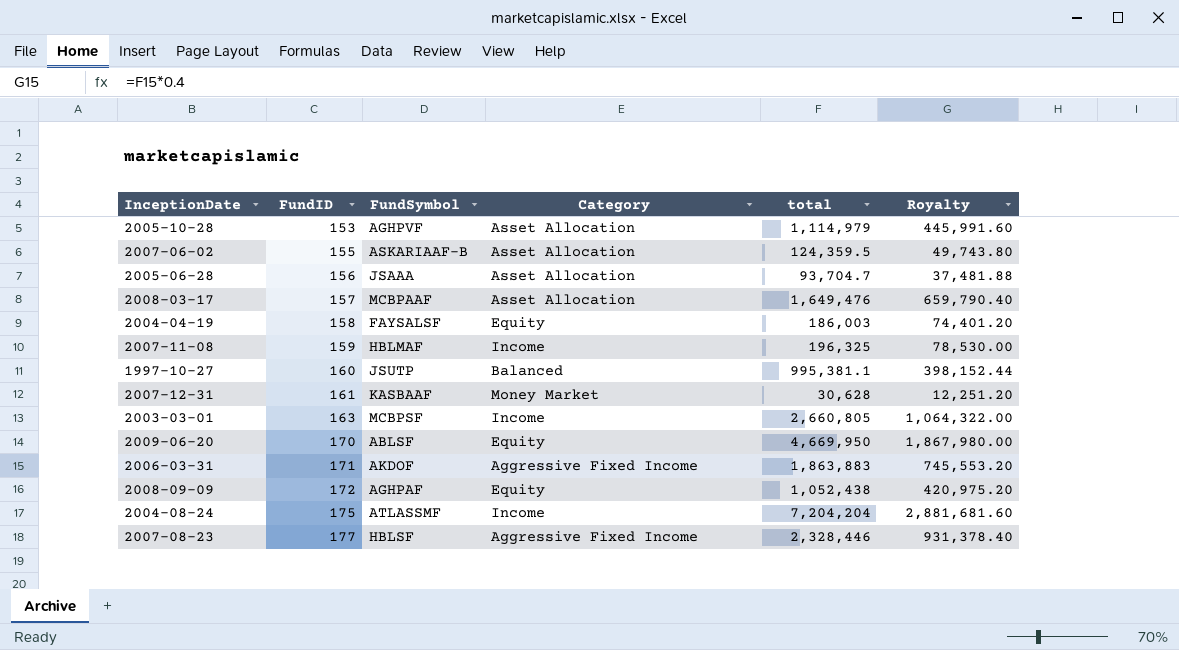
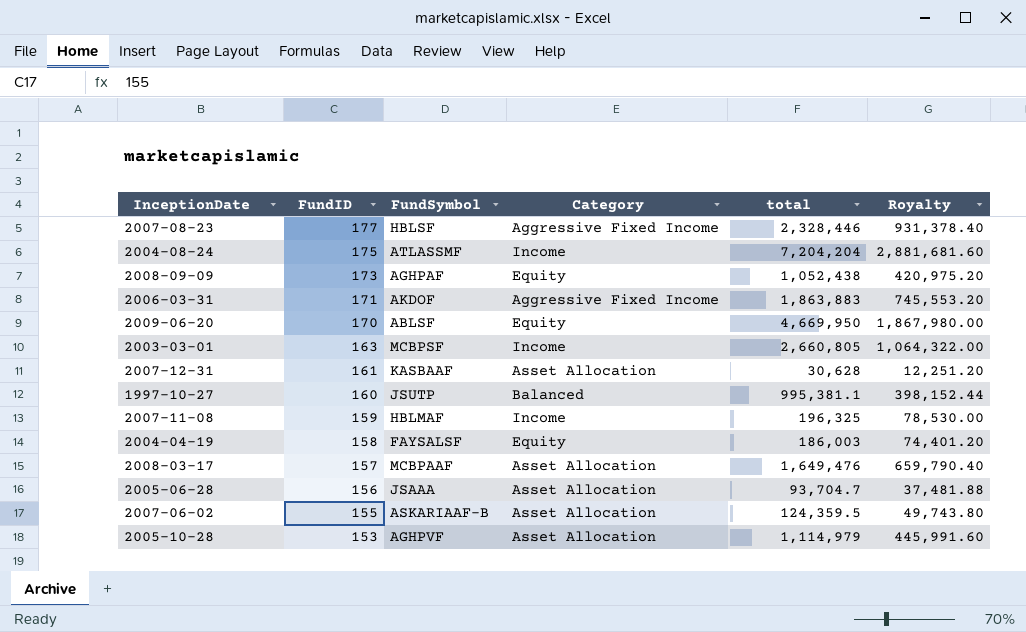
row order: FundID ascending -> FundID descending
2008-09-09 | FundID: 172 -> 173
2007-12-31 | Category: Money Market -> Asset Allocation

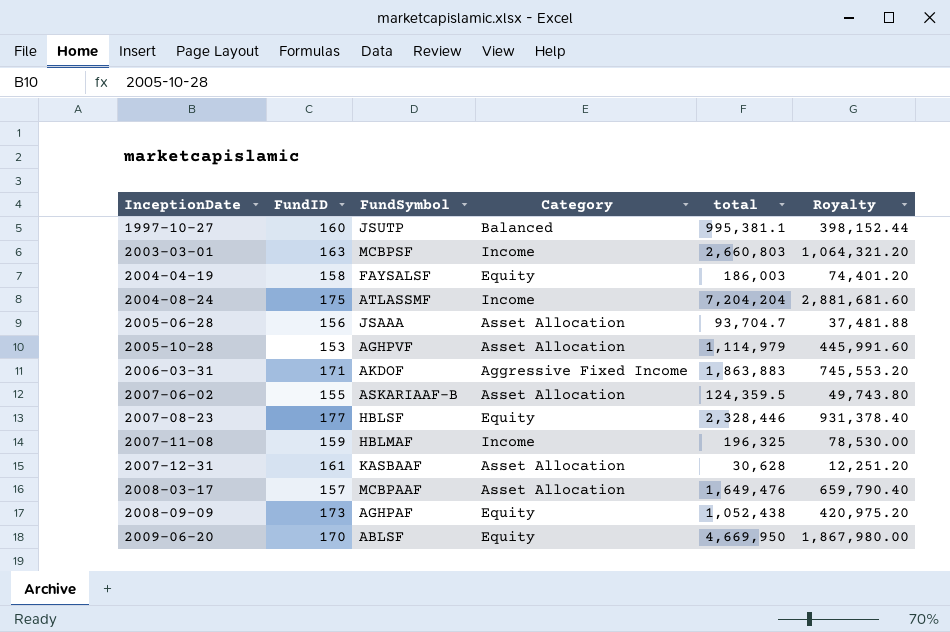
row order: FundID descending -> InceptionDate ascending
2003-03-01 | total: 2,660,805 -> 2,660,803
2003-03-01 | Royalty: 1,064,322.00 -> 1,064,321.20
2007-08-23 | Category: Aggressive Fixed Income -> Equity

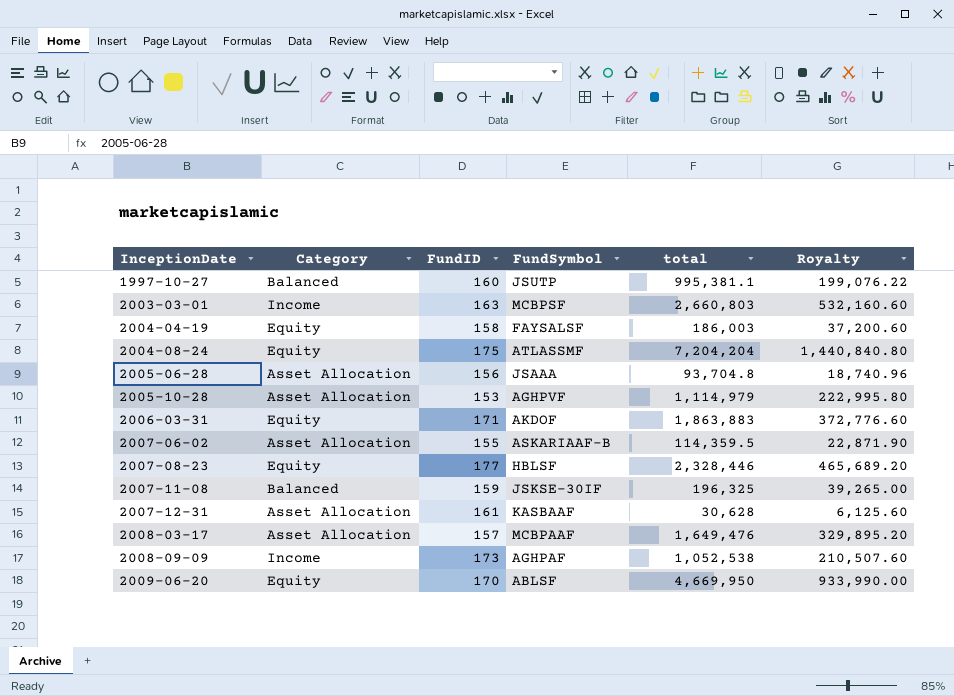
column Category | position: 4 -> 2
column Royalty | formula: [total] * 0.4 -> [total] * 0.2
2004-08-24 | Category: Income -> Equity
2005-06-28 | total: 93,704.7 -> 93,704.8
2006-03-31 | Category: Aggressive Fixed Income -> Equity
2007-06-02 | total: 124,359.5 -> 114,359.5
2007-11-08 | Category: Income -> Balanced
2007-11-08 | FundSymbol: HBLMAF -> JSKSE-30IF
2008-09-09 | Category: Equity -> Income
2008-09-09 | total: 1,052,438 -> 1,052,538

